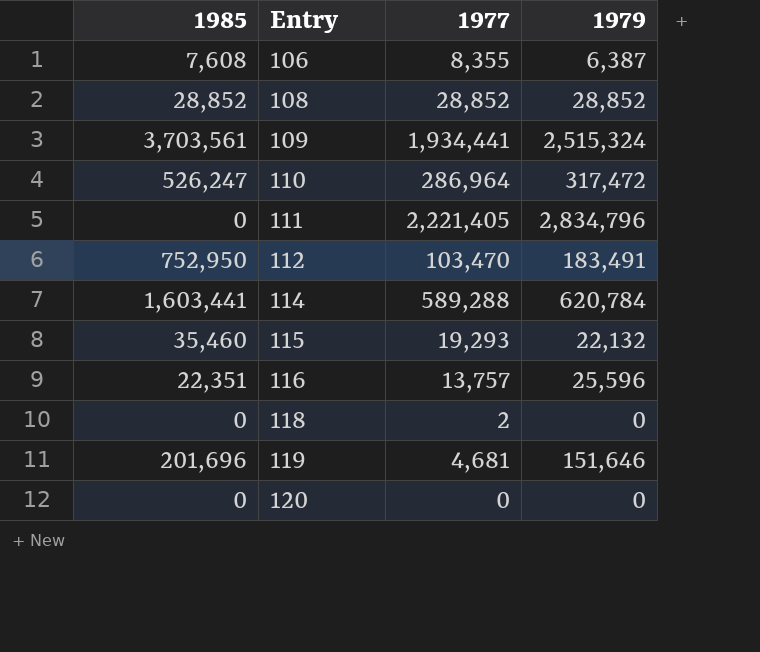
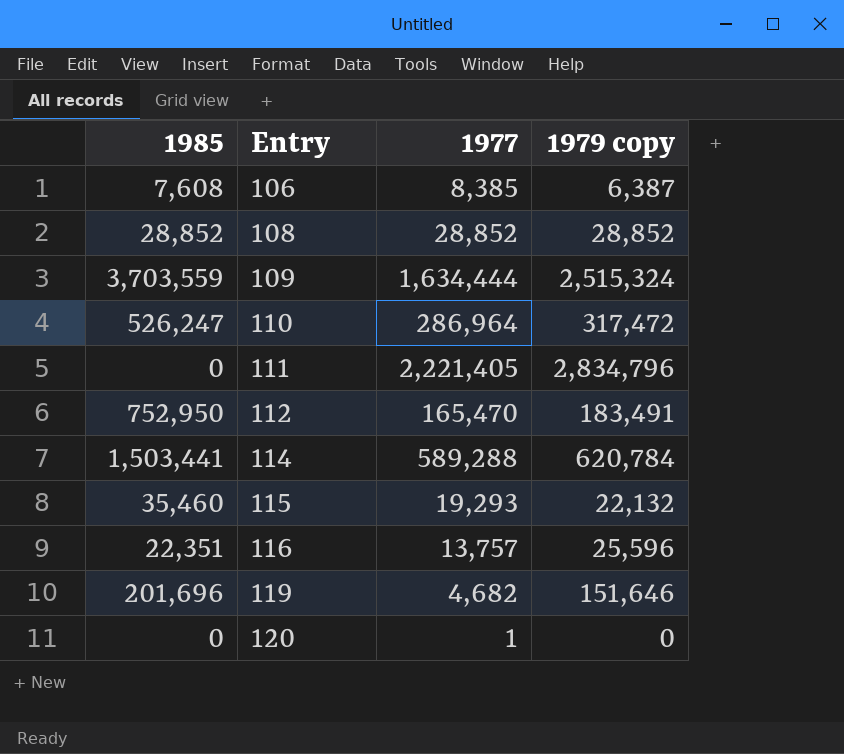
column name: 1979 -> 1979 copy
row 118: 0 | 2 | 0 -> none
106 | 1977: 8,355 -> 8,385
109 | 1985: 3,703,561 -> 3,703,559
109 | 1977: 1,934,441 -> 1,634,444
112 | 1977: 103,470 -> 165,470
114 | 1985: 1,603,441 -> 1,503,441
119 | 1977: 4,681 -> 4,682
120 | 1977: 0 -> 1

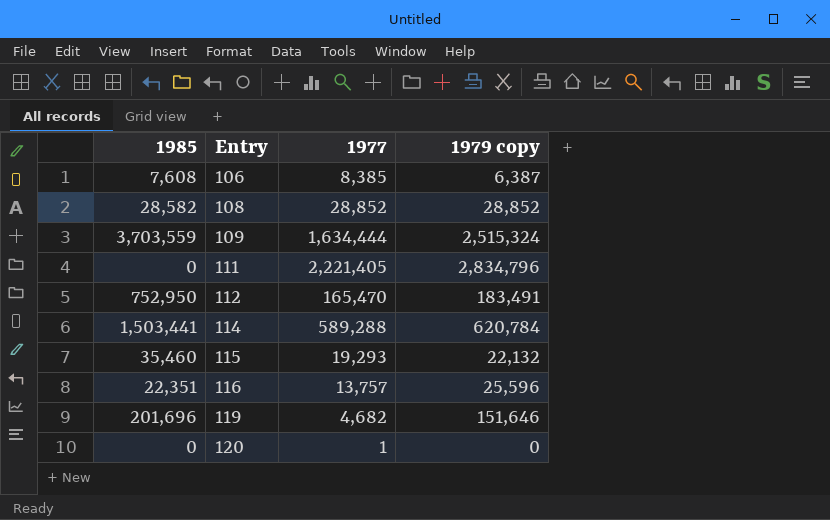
row 110: 526,247 | 286,964 | 317,472 -> none
108 | 1985: 28,852 -> 28,582

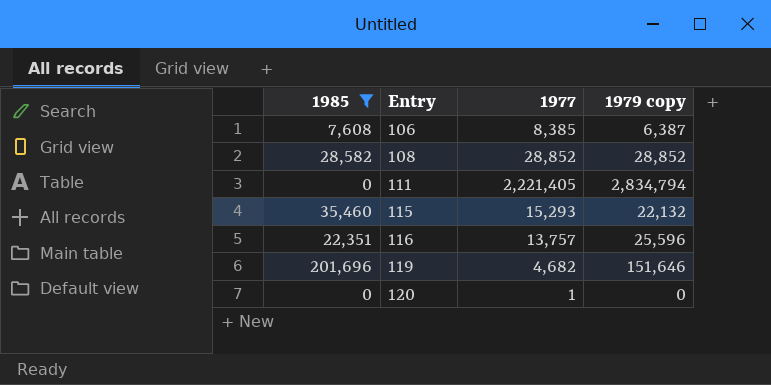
filter: none -> 1985 <= 201,696
111 | 1979 copy: 2,834,796 -> 2,834,794
115 | 1977: 19,293 -> 15,293

